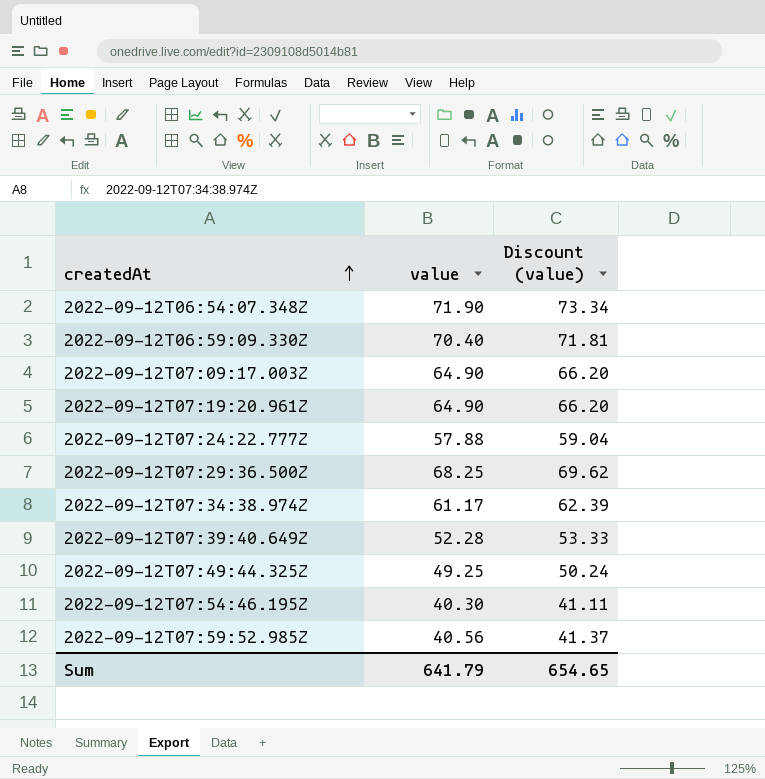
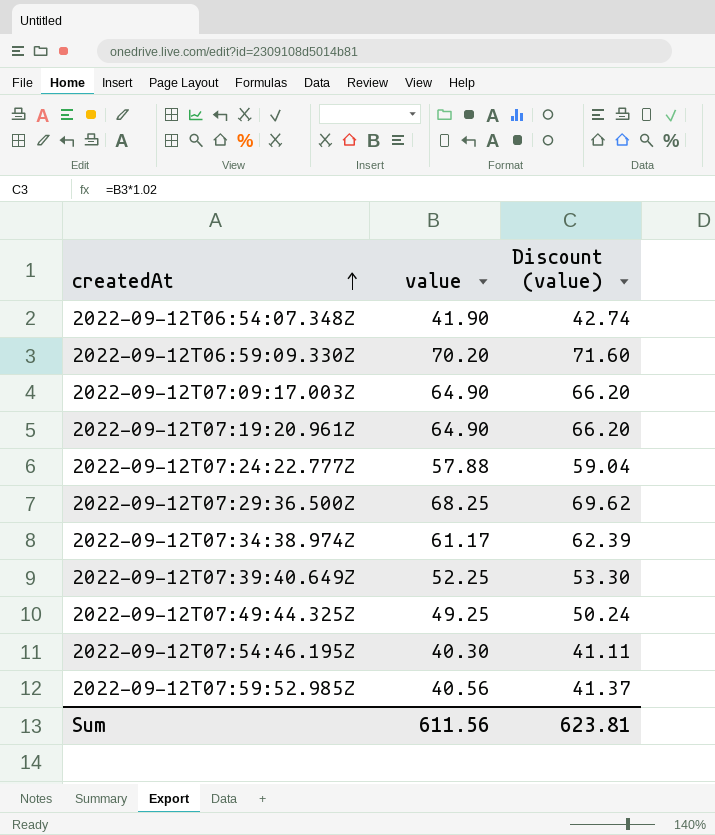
2022-09-12T06:54:07.348Z | value: 71.90 -> 41.90
2022-09-12T06:54:07.348Z | Discount (value): 73.34 -> 42.74
2022-09-12T06:59:09.330Z | value: 70.40 -> 70.20
2022-09-12T06:59:09.330Z | Discount (value): 71.81 -> 71.60
2022-09-12T07:39:40.649Z | value: 52.28 -> 52.25
2022-09-12T07:39:40.649Z | Discount (value): 53.33 -> 53.30
Sum | value: 641.79 -> 611.56
Sum | Discount (value): 654.65 -> 623.81

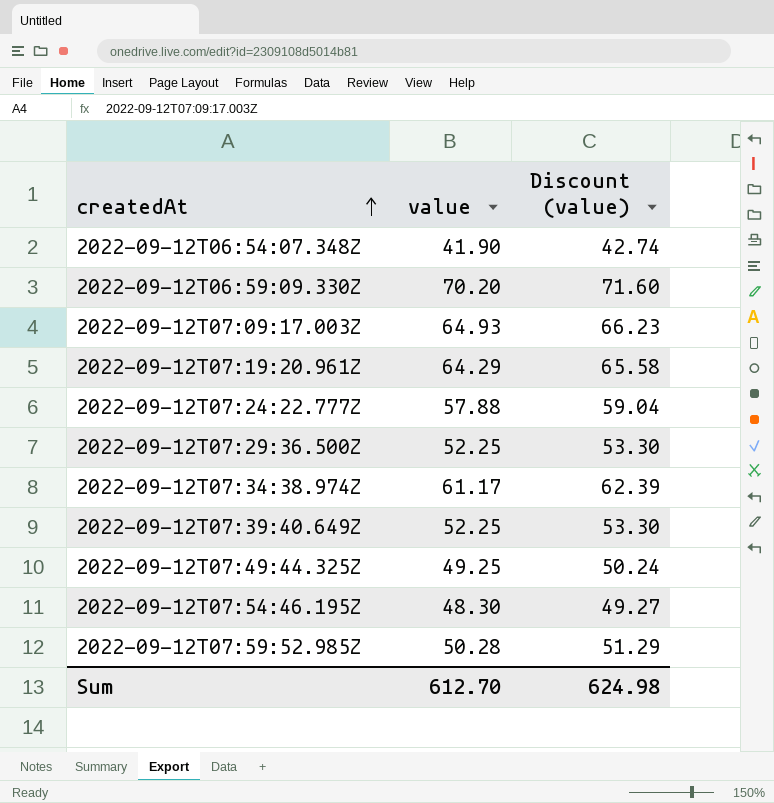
2022-09-12T07:09:17.003Z | value: 64.90 -> 64.93
2022-09-12T07:09:17.003Z | Discount (value): 66.20 -> 66.23
2022-09-12T07:19:20.961Z | value: 64.90 -> 64.29
2022-09-12T07:19:20.961Z | Discount (value): 66.20 -> 65.58
2022-09-12T07:29:36.500Z | value: 68.25 -> 52.25
2022-09-12T07:29:36.500Z | Discount (value): 69.62 -> 53.30
2022-09-12T07:54:46.195Z | value: 40.30 -> 48.30
2022-09-12T07:54:46.195Z | Discount (value): 41.11 -> 49.27
2022-09-12T07:59:52.985Z | value: 40.56 -> 50.28
2022-09-12T07:59:52.985Z | Discount (value): 41.37 -> 51.29
Sum | value: 611.56 -> 612.70
Sum | Discount (value): 623.81 -> 624.98

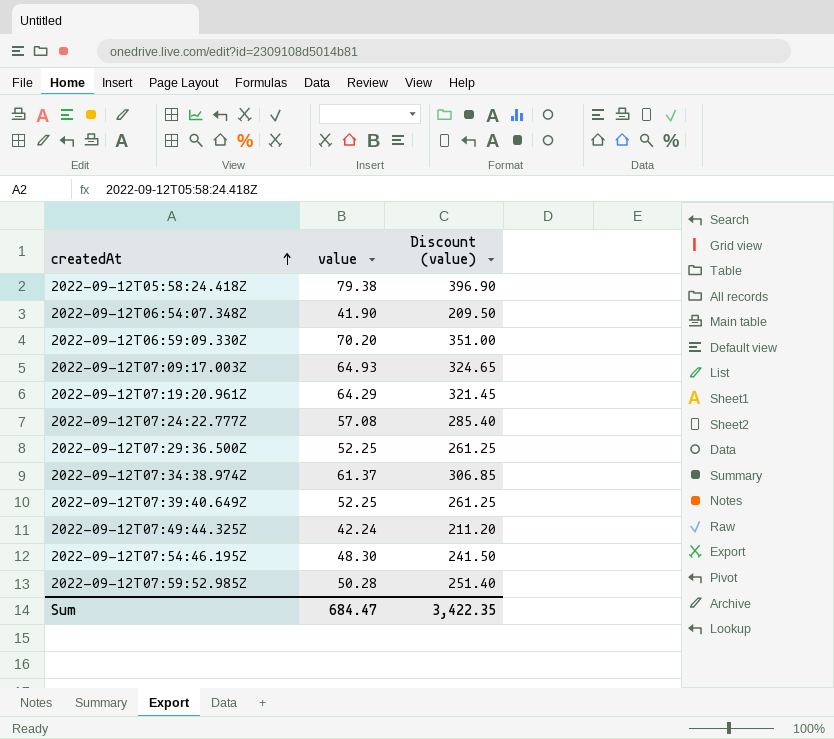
column Discount (value) | formula: [value] * 1.02 -> [value] * 5
row 2022-09-12T05:58:24.418Z: none -> 79.38 | 396.90
2022-09-12T07:24:22.777Z | value: 57.88 -> 57.08
2022-09-12T07:34:38.974Z | value: 61.17 -> 61.37
2022-09-12T07:49:44.325Z | value: 49.25 -> 42.24
Sum | value: 612.70 -> 684.47
Sum | Discount (value): 624.98 -> 3,422.35

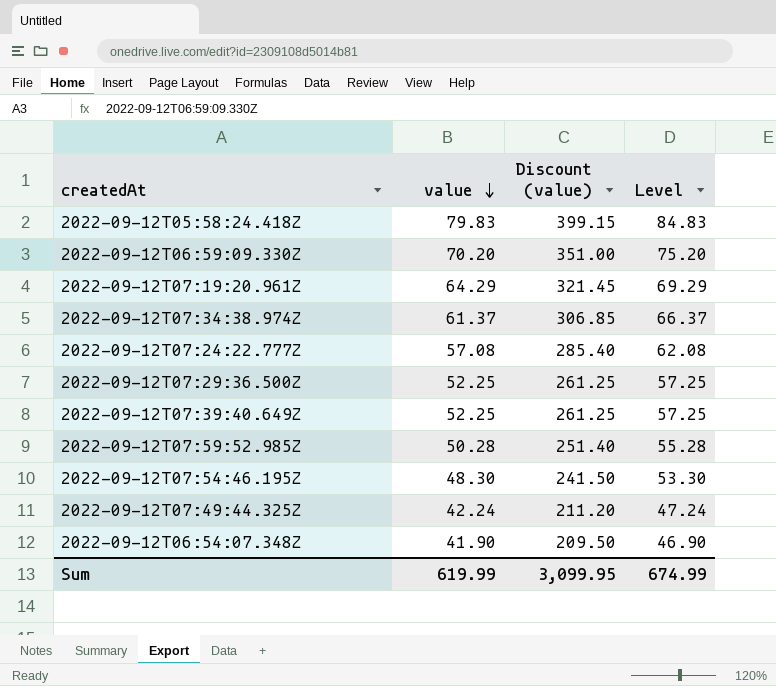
row order: createdAt ascending -> value descending
column Level | formula: none -> [value] + 5
row 2022-09-12T07:09:17.003Z: 64.93 | 324.65 -> none
2022-09-12T05:58:24.418Z | value: 79.38 -> 79.83
2022-09-12T05:58:24.418Z | Discount (value): 396.90 -> 399.15
Sum | value: 684.47 -> 619.99
Sum | Discount (value): 3,422.35 -> 3,099.95

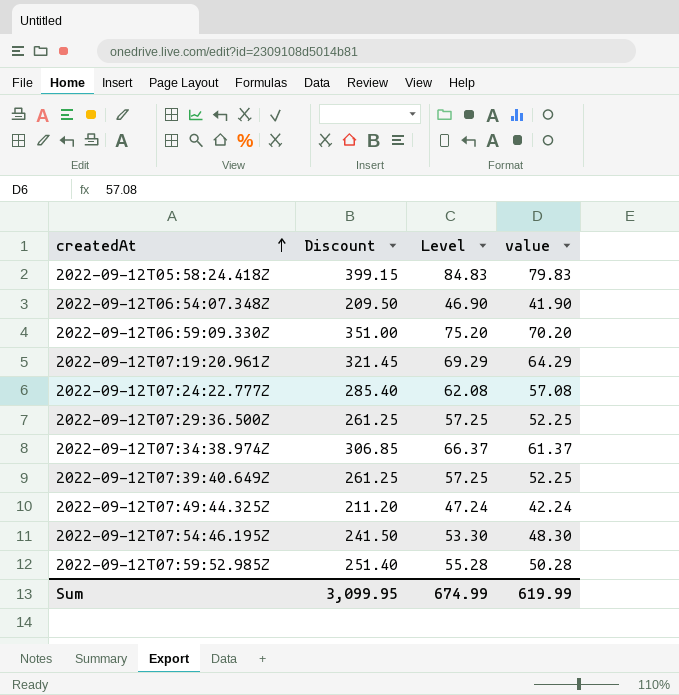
row order: value descending -> createdAt ascending
column name: Discount (value) -> Discount
column value | position: 2 -> 4

